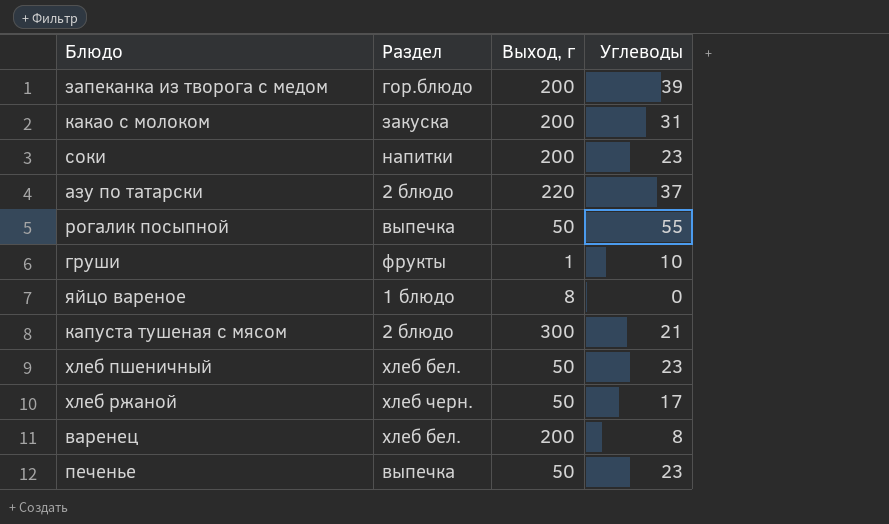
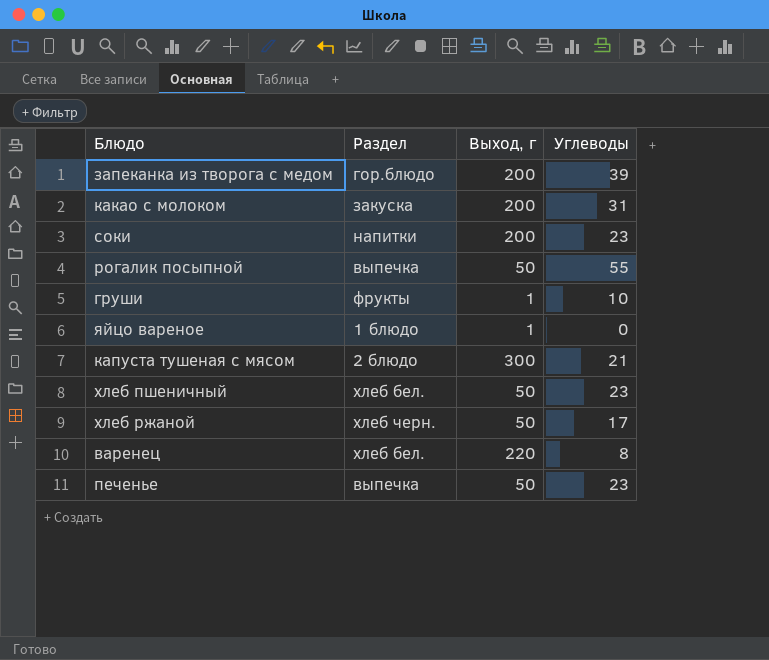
row азу по татарски: 2 блюдо | 220 | 37 -> none
яйцо вареное | Выход, г: 8 -> 1
варенец | Выход, г: 200 -> 220

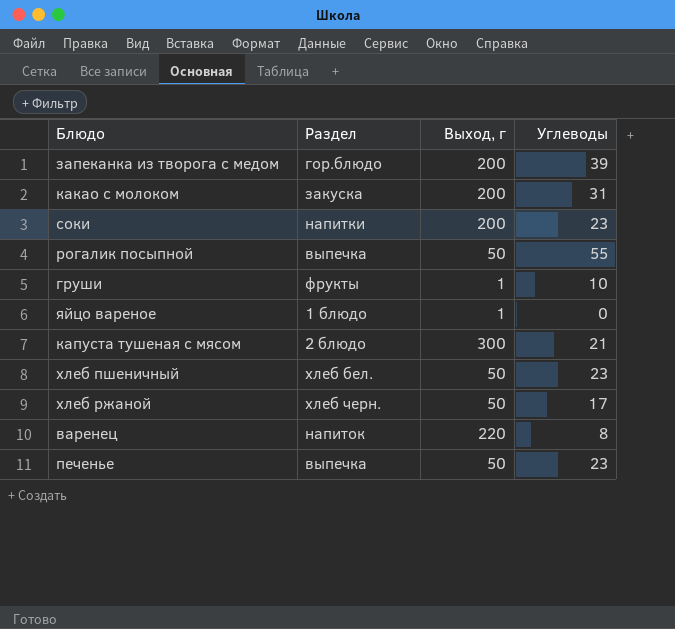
варенец | Раздел: хлеб бел. -> напиток

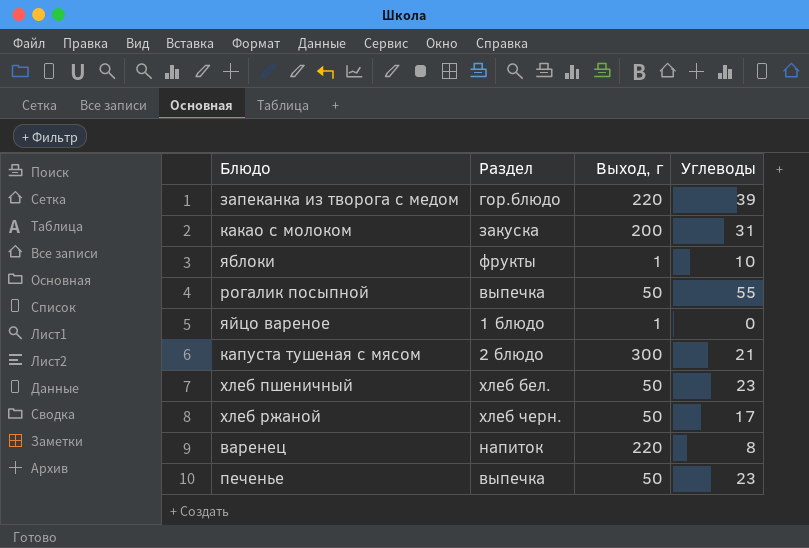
row соки: напитки | 200 | 23 -> none
row груши: фрукты | 1 | 10 -> none
запеканка из творога с медом | Выход, г: 200 -> 220
row яблоки: none -> фрукты | 1 | 10

